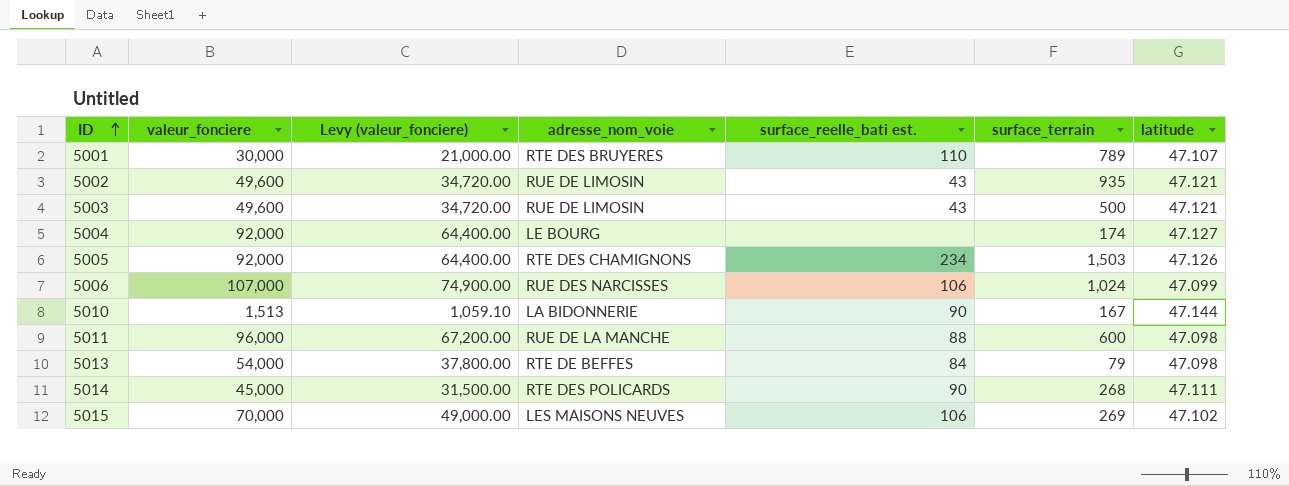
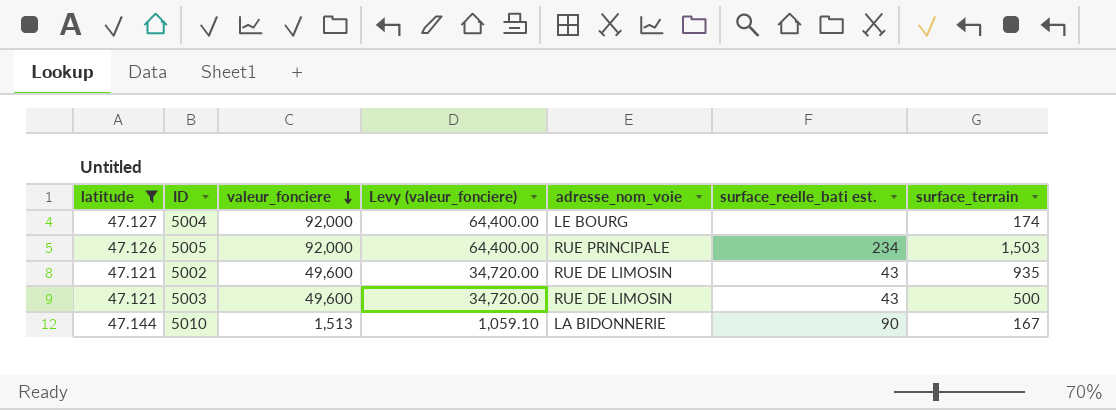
filter: none -> latitude >= 47.121
row order: ID ascending -> valeur_fonciere descending
column latitude | position: 7 -> 1
5005 | adresse_nom_voie: RTE DES CHAMIGNONS -> RUE PRINCIPALE

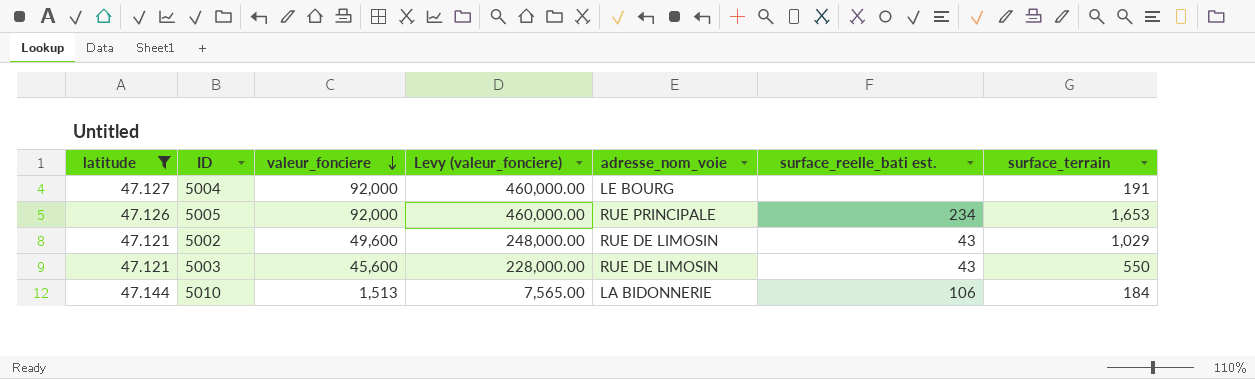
column Levy (valeur_fonciere) | formula: [valeur_fonciere] * 0.7 -> [valeur_fonciere] * 5
5004 | surface_terrain: 174 -> 191
5005 | surface_terrain: 1,503 -> 1,653
5002 | surface_terrain: 935 -> 1,029
5003 | valeur_fonciere: 49,600 -> 45,600
5003 | surface_terrain: 500 -> 550
5010 | surface_reelle_bati est.: 90 -> 106
5010 | surface_terrain: 167 -> 184

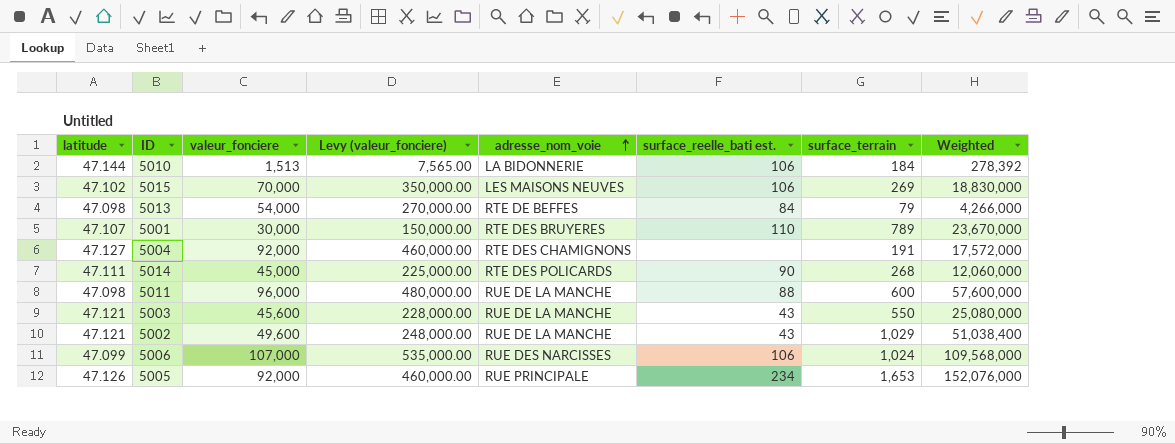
filter: latitude >= 47.121 -> none
row order: valeur_fonciere descending -> adresse_nom_voie ascending
column Weighted | formula: none -> [valeur_fonciere] * [surface_terrain]
5004 | adresse_nom_voie: LE BOURG -> RTE DES CHAMIGNONS
5003 | adresse_nom_voie: RUE DE LIMOSIN -> RUE DE LA MANCHE
5002 | adresse_nom_voie: RUE DE LIMOSIN -> RUE DE LA MANCHE

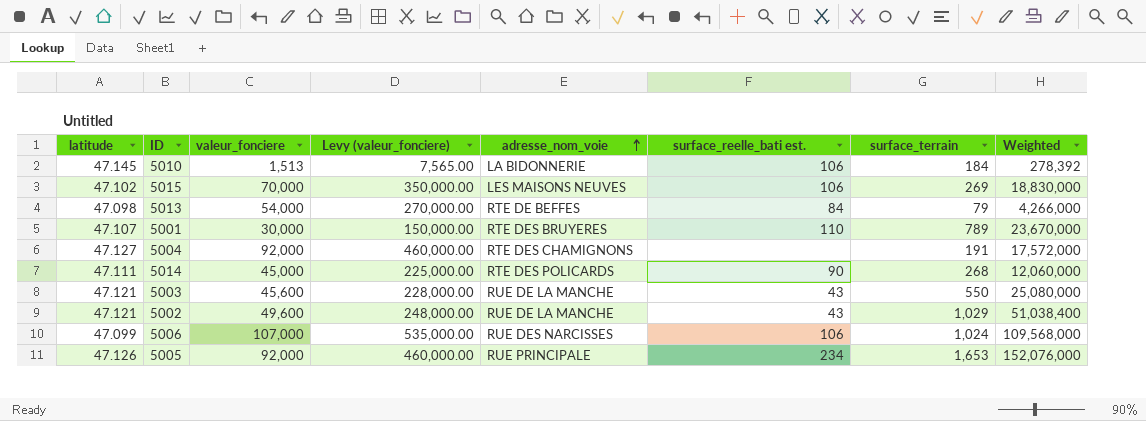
row 5011: 47.098 | 96,000 | 480,000.00 | RUE DE LA MANCHE | 88 | 600 | 57,600,000 -> none
5010 | latitude: 47.144 -> 47.145

